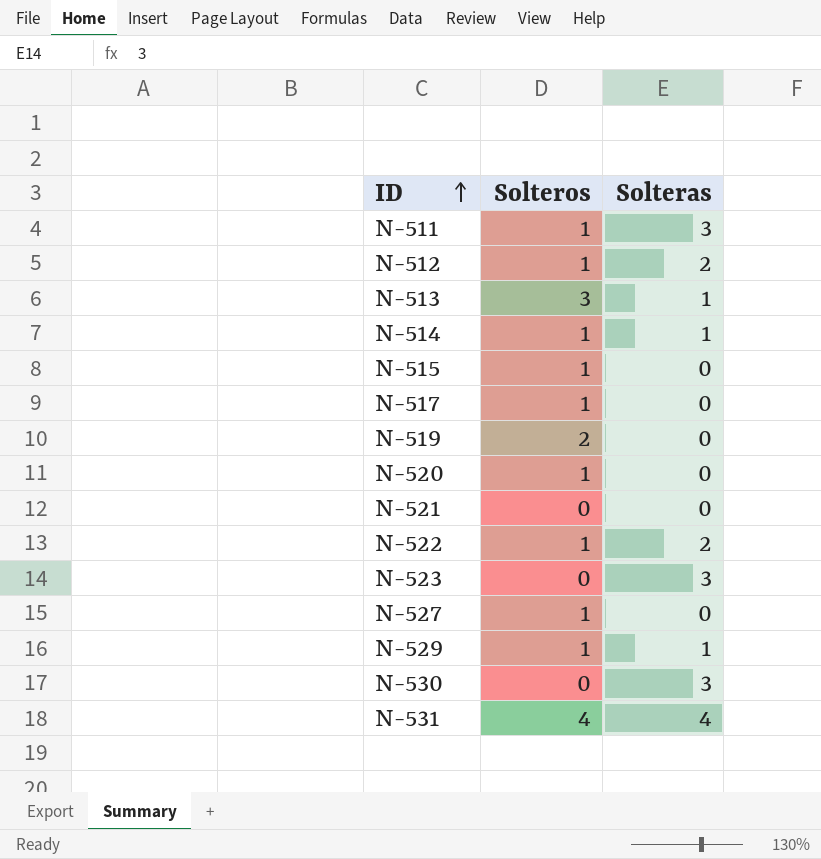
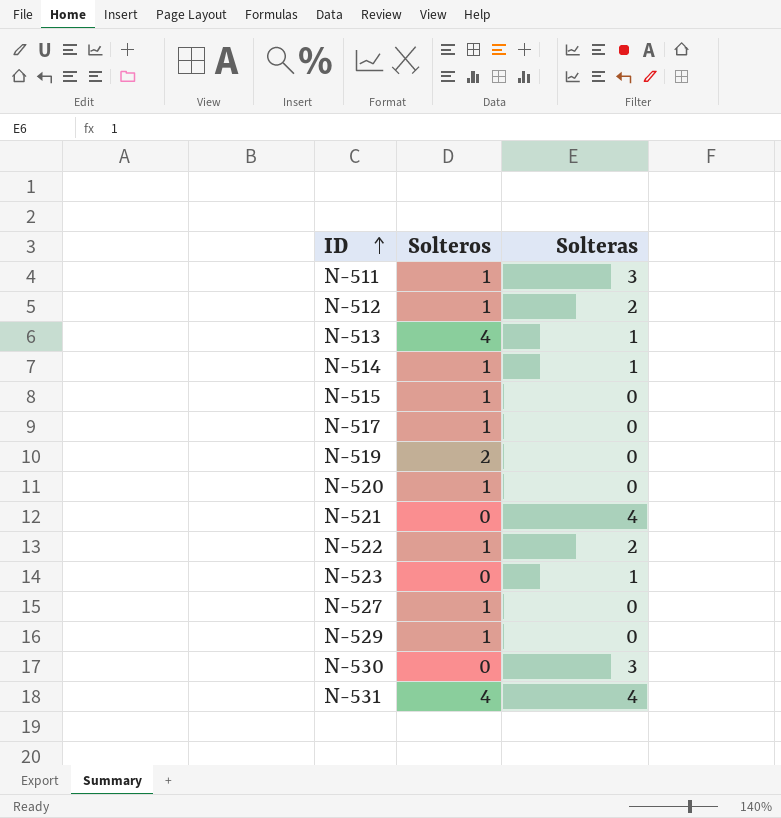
N-513 | Solteros: 3 -> 4
N-521 | Solteras: 0 -> 4
N-523 | Solteras: 3 -> 1
N-529 | Solteras: 1 -> 0

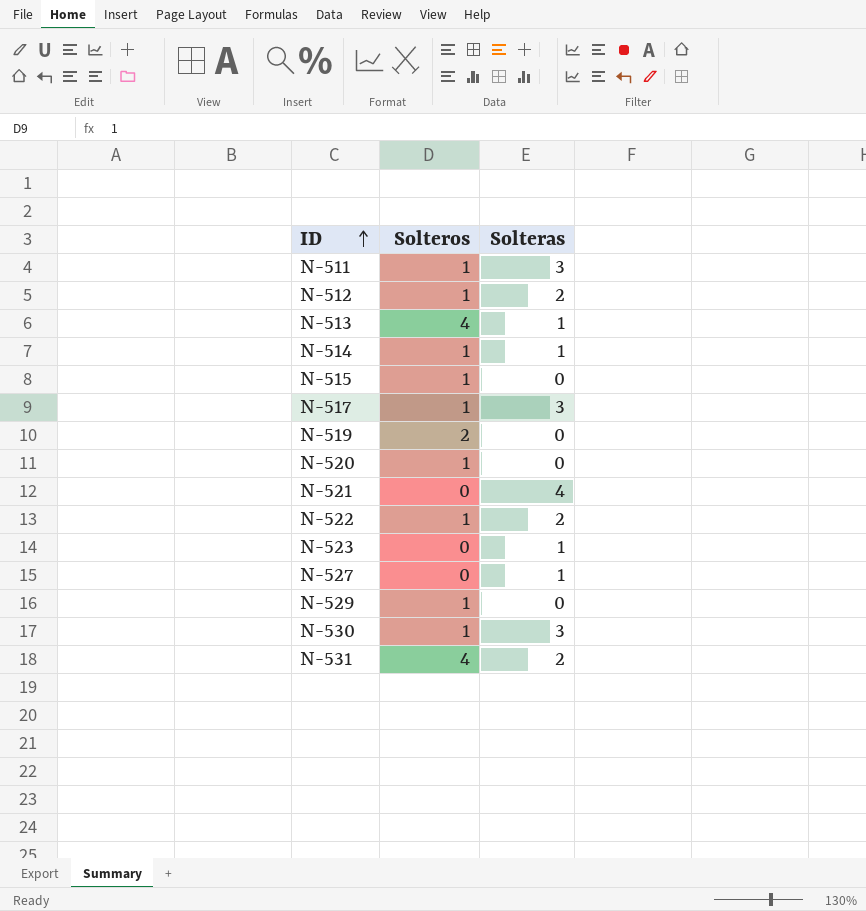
N-517 | Solteras: 0 -> 3
N-527 | Solteros: 1 -> 0
N-527 | Solteras: 0 -> 1
N-530 | Solteros: 0 -> 1
N-531 | Solteras: 4 -> 2

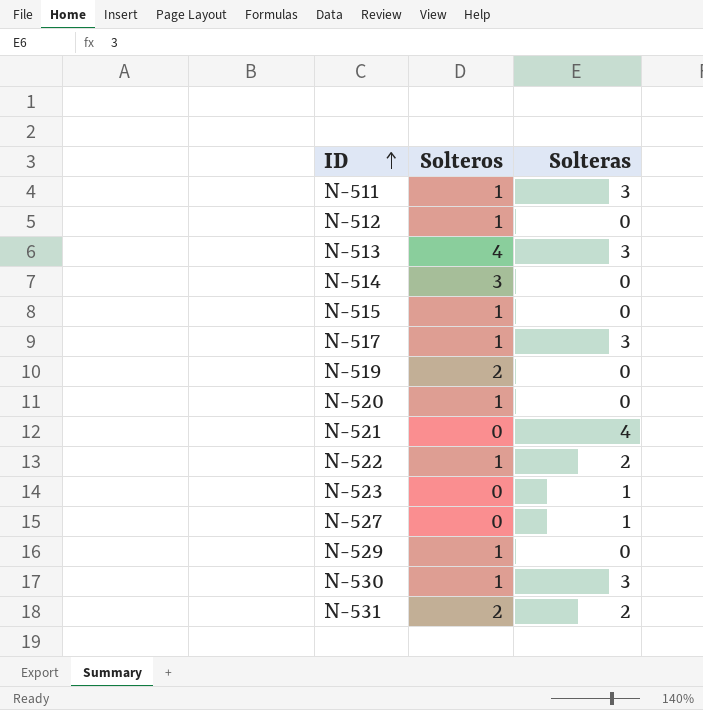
N-512 | Solteras: 2 -> 0
N-513 | Solteras: 1 -> 3
N-514 | Solteros: 1 -> 3
N-514 | Solteras: 1 -> 0
N-531 | Solteros: 4 -> 2

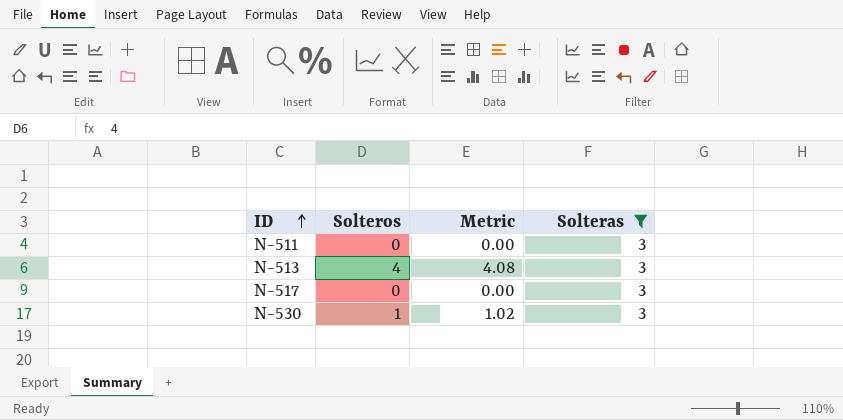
filter: none -> Solteras = 3
column Metric | formula: none -> [Solteros] * 1.02
N-511 | Solteros: 1 -> 0
N-517 | Solteros: 1 -> 0

